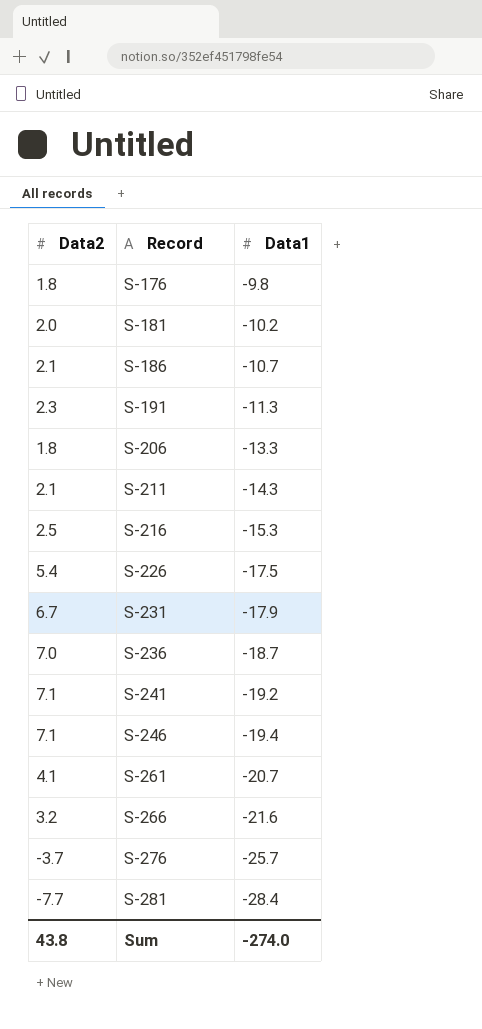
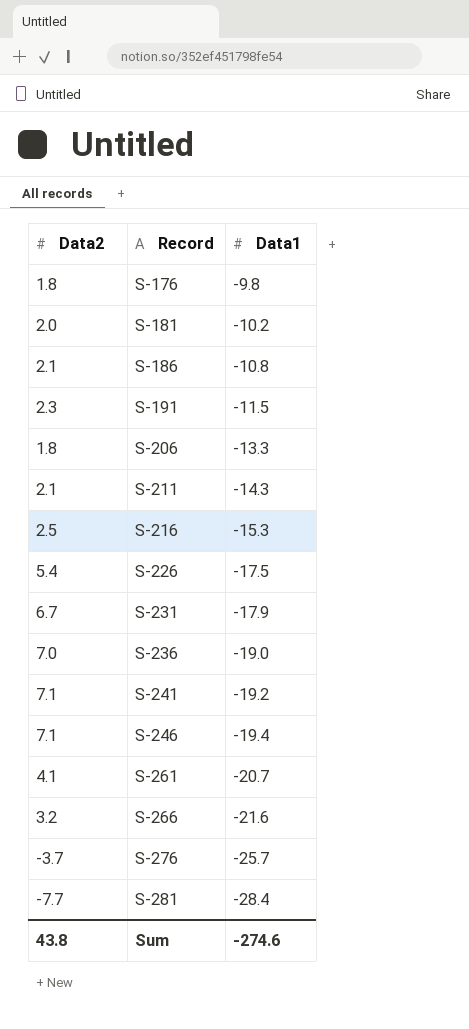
S-186 | Data1: -10.7 -> -10.8
S-191 | Data1: -11.3 -> -11.5
S-236 | Data1: -18.7 -> -19.0
Sum | Data1: -274.0 -> -274.6

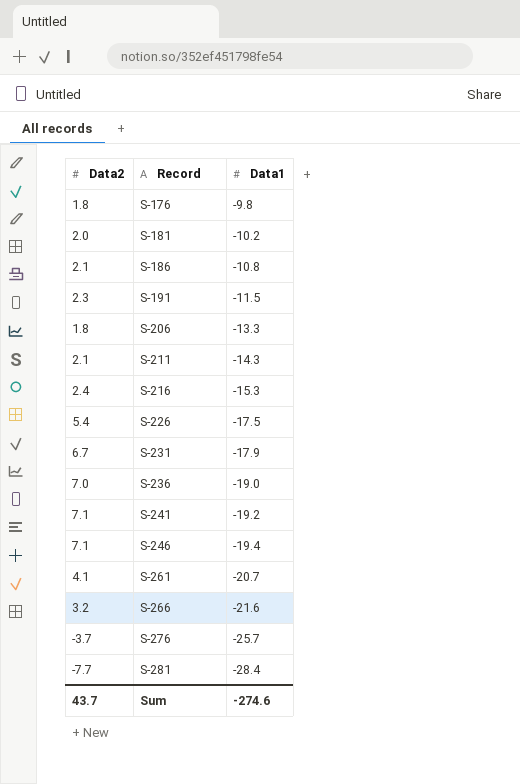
S-216 | Data2: 2.5 -> 2.4
Sum | Data2: 43.8 -> 43.7

